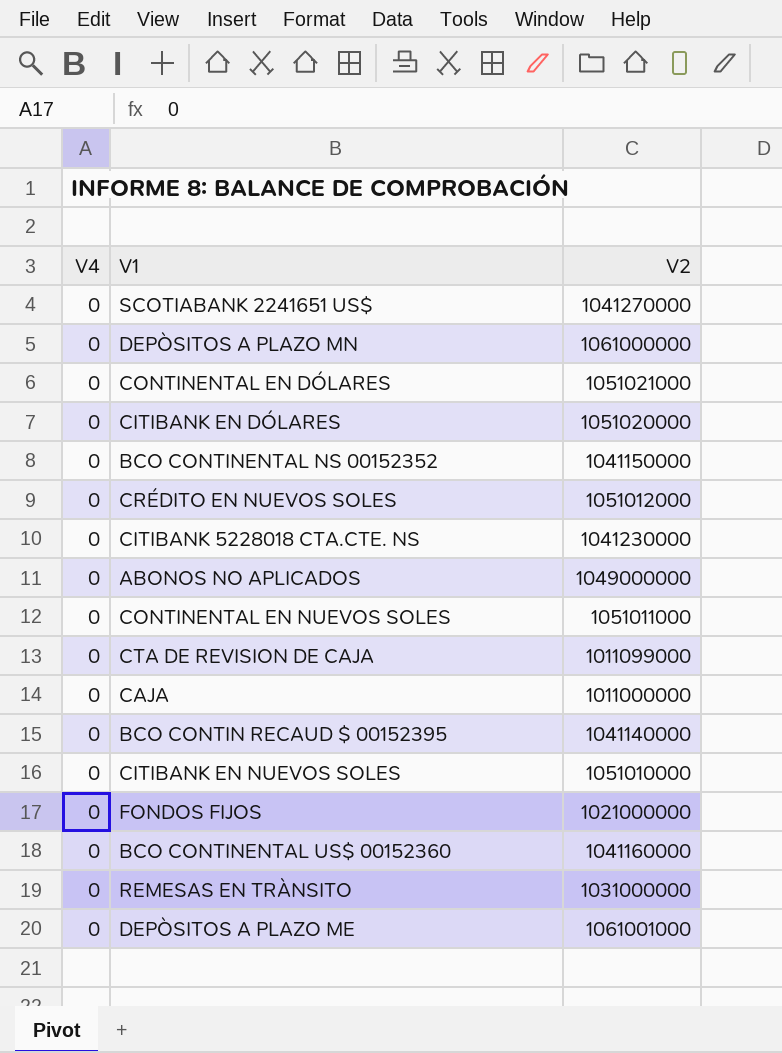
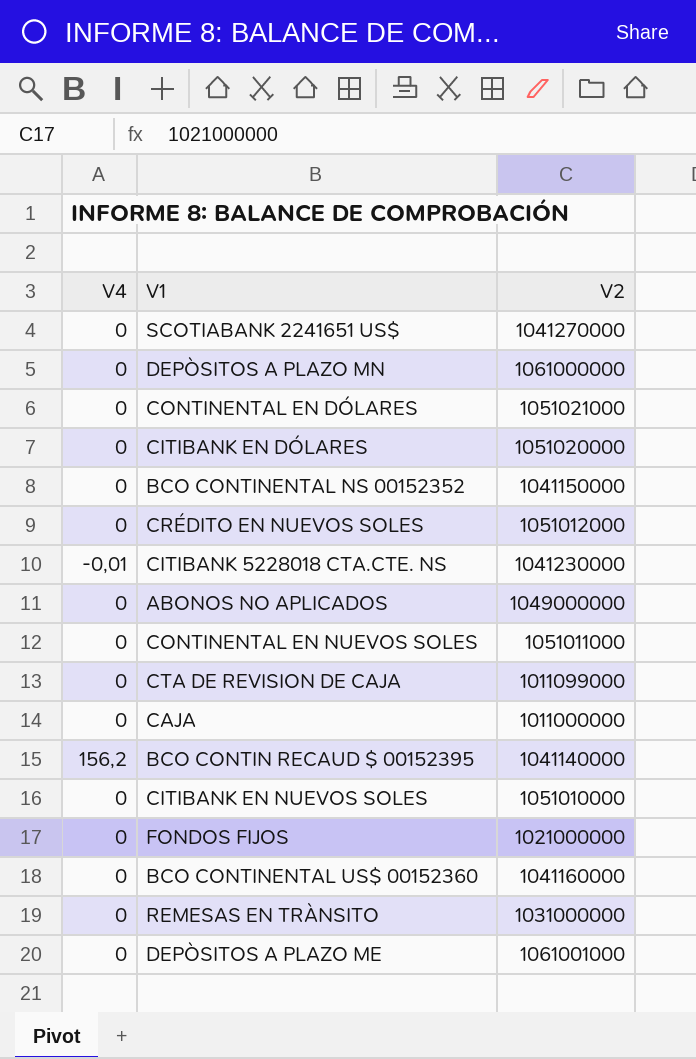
CITIBANK 5228018 CTA.CTE. NS | V4: 0 -> -0,01
BCO CONTIN RECAUD $ 00152395 | V4: 0 -> 156,2

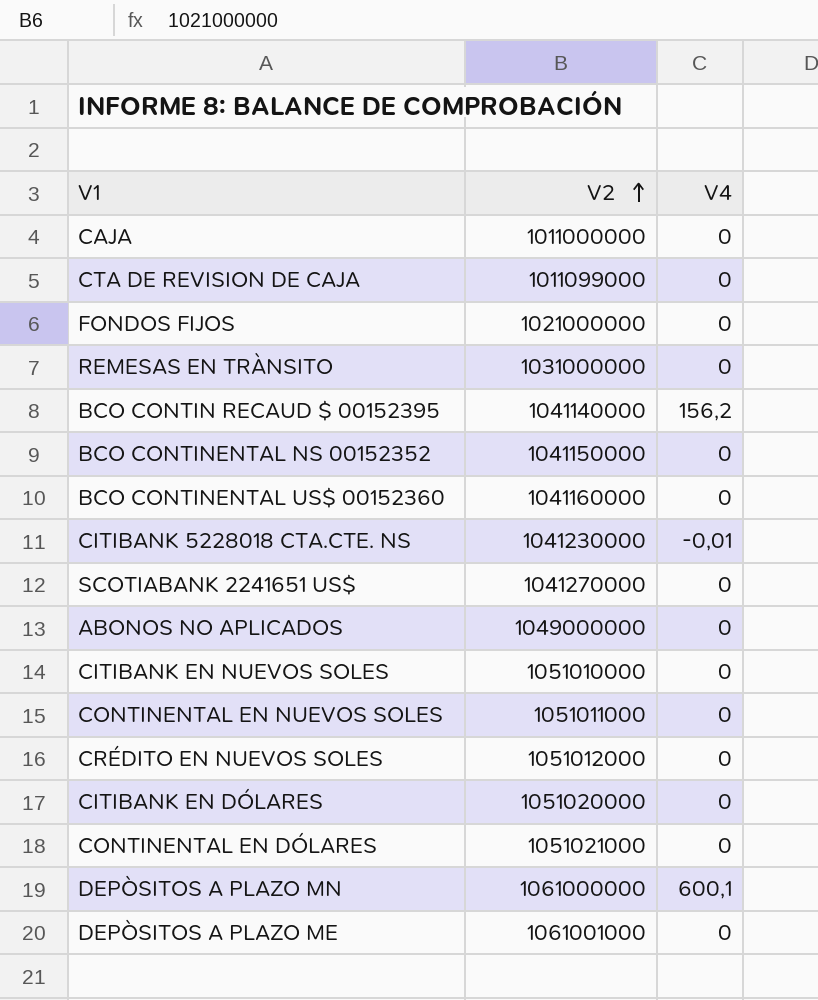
row order: none -> V2 ascending
column V4 | position: 1 -> 3
DEPÒSITOS A PLAZO MN | V4: 0 -> 600,1

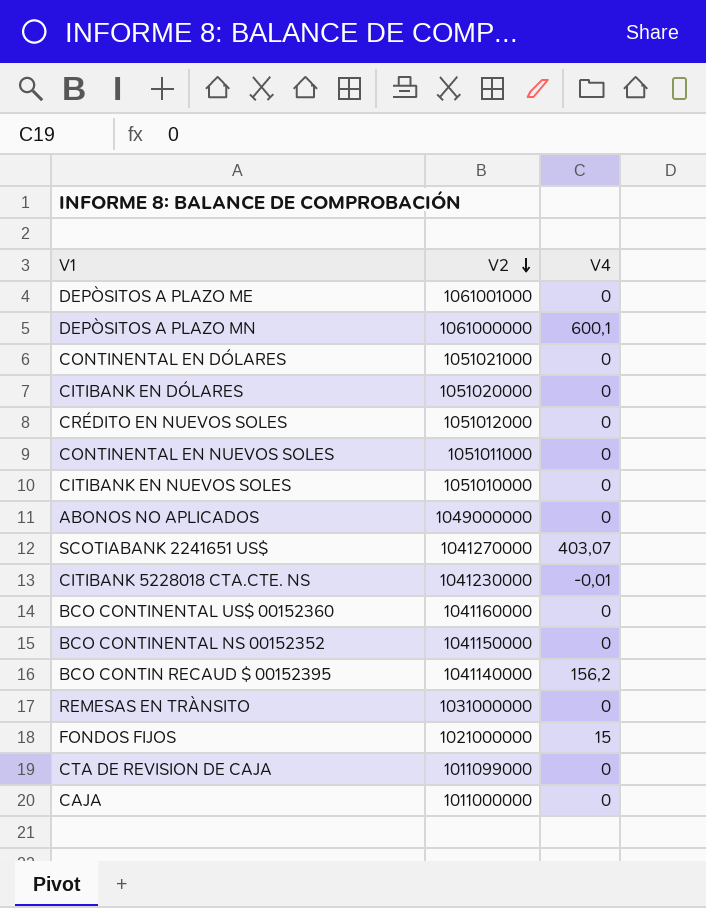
row order: V2 ascending -> V2 descending
SCOTIABANK 2241651 US$ | V4: 0 -> 403,07
FONDOS FIJOS | V4: 0 -> 15

